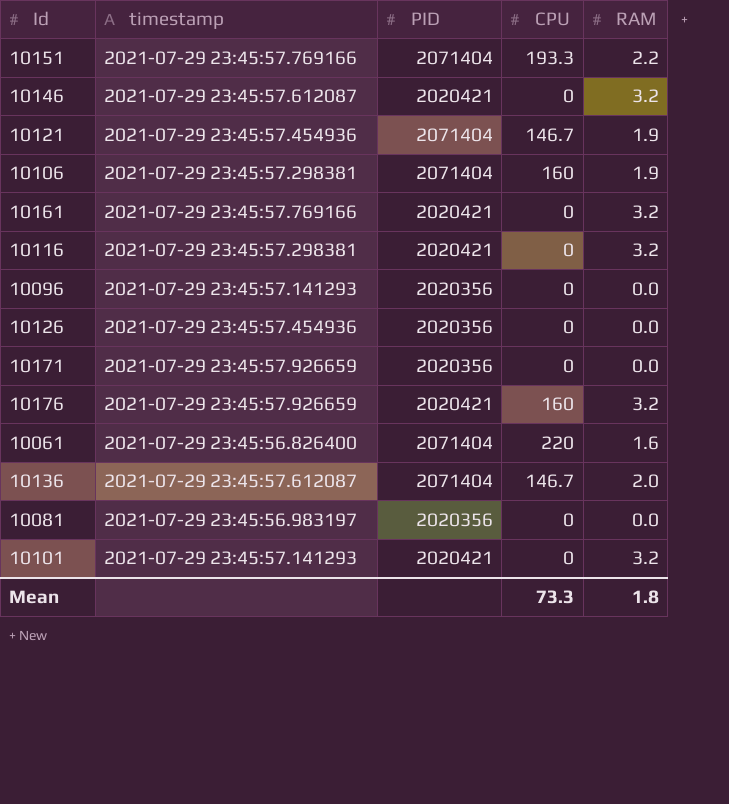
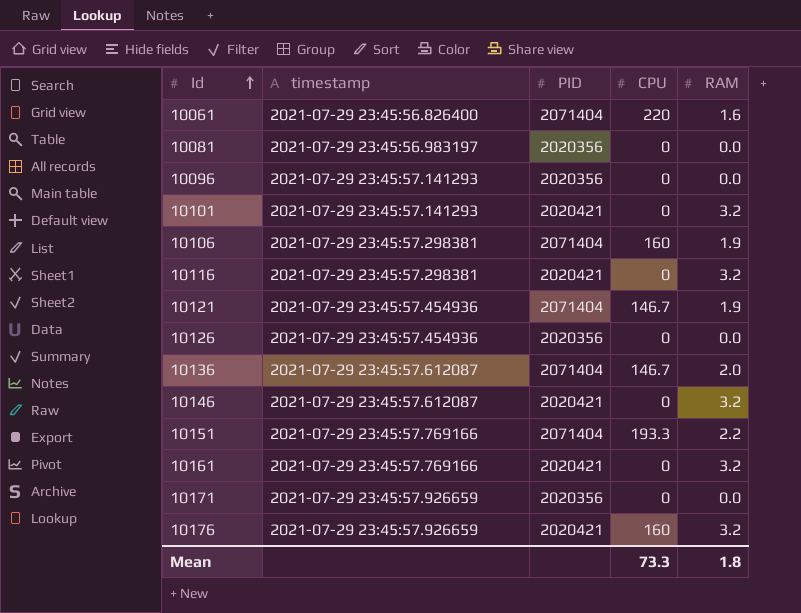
row order: none -> Id ascending

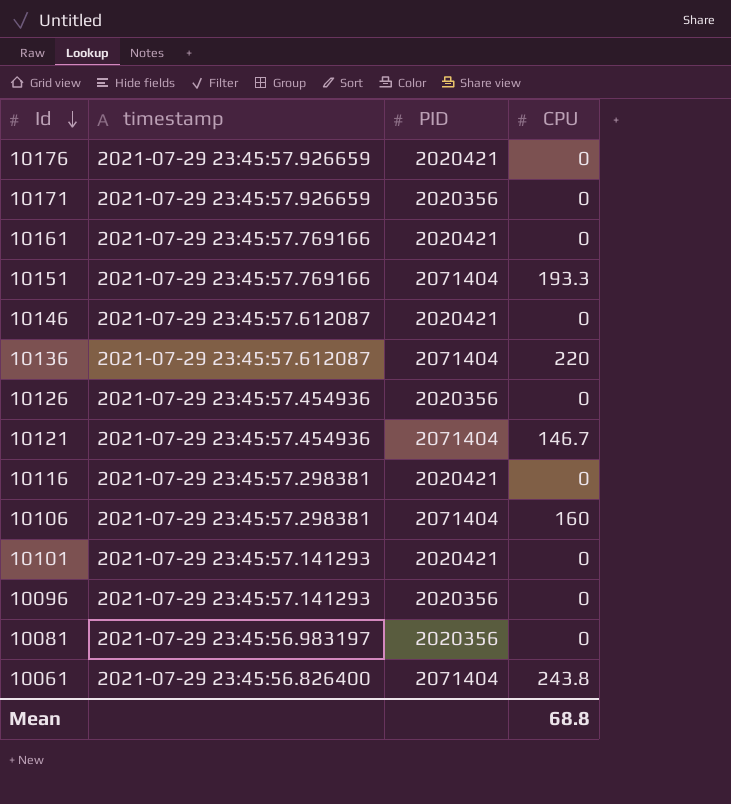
row order: Id ascending -> Id descending
column RAM | position: 5 -> none
10176 | CPU: 160 -> 0
10136 | CPU: 146.7 -> 220
10061 | CPU: 220 -> 243.8
Mean | CPU: 73.3 -> 68.8

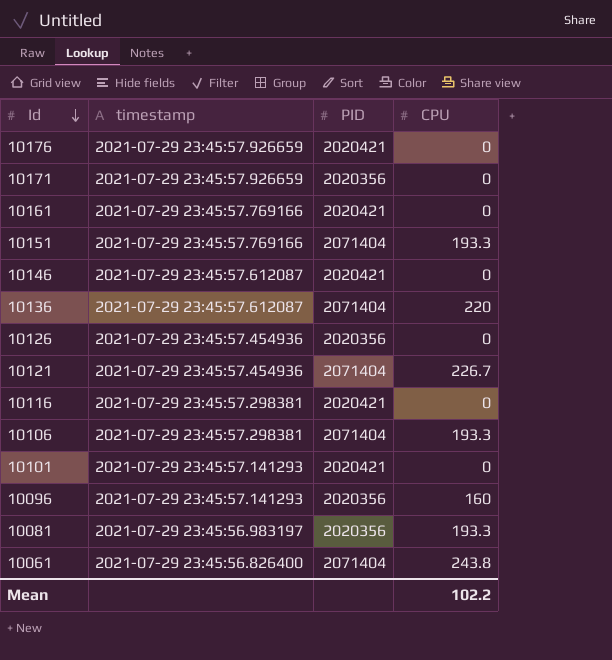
10121 | CPU: 146.7 -> 226.7
10106 | CPU: 160 -> 193.3
10096 | CPU: 0 -> 160
10081 | CPU: 0 -> 193.3
Mean | CPU: 68.8 -> 102.2

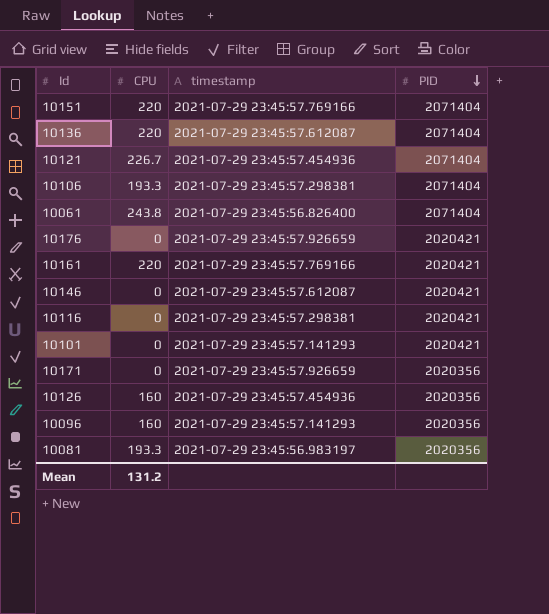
row order: Id descending -> PID descending
column CPU | position: 4 -> 2
10151 | CPU: 193.3 -> 220
10161 | CPU: 0 -> 220
10126 | CPU: 0 -> 160
Mean | CPU: 102.2 -> 131.2

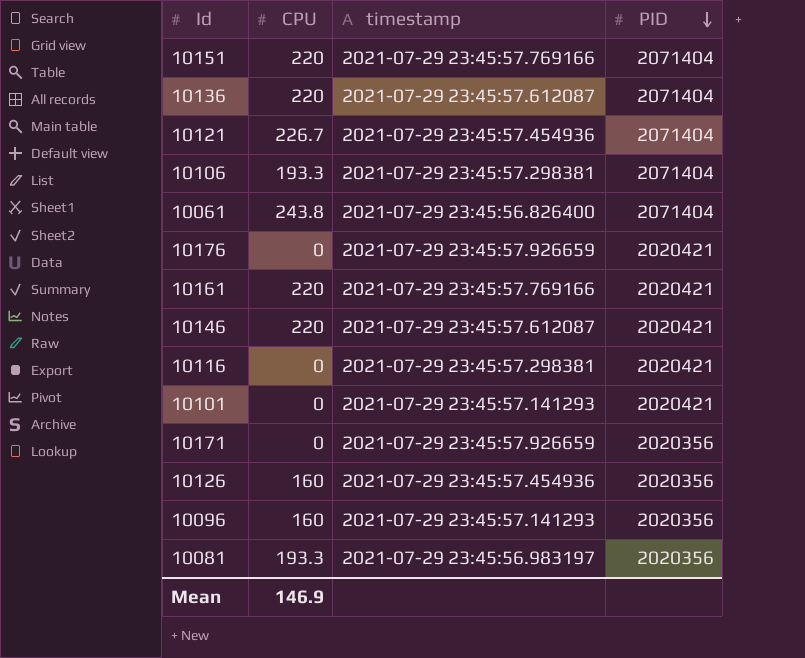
10146 | CPU: 0 -> 220
Mean | CPU: 131.2 -> 146.9

